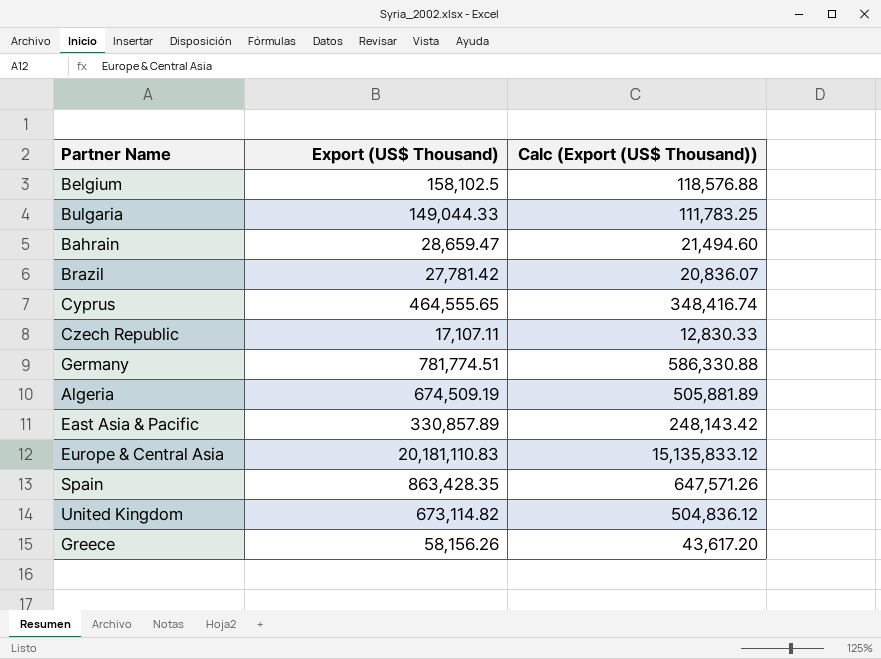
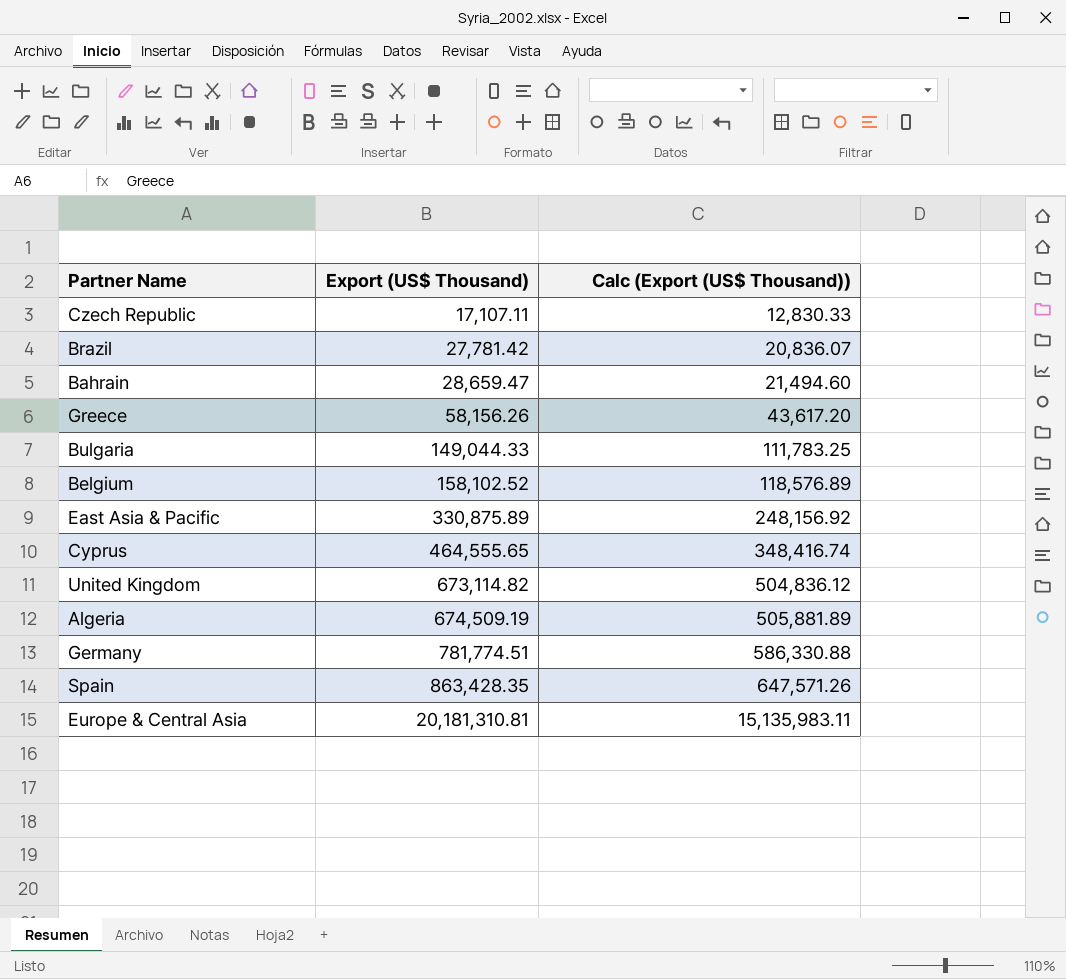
row order: none -> Export (US$ Thousand) ascending
Belgium | Export (US$ Thousand): 158,102.5 -> 158,102.52
Belgium | Calc (Export (US$ Thousand)): 118,576.88 -> 118,576.89
East Asia & Pacific | Export (US$ Thousand): 330,857.89 -> 330,875.89
East Asia & Pacific | Calc (Export (US$ Thousand)): 248,143.42 -> 248,156.92
Europe & Central Asia | Export (US$ Thousand): 20,181,110.83 -> 20,181,310.81
Europe & Central Asia | Calc (Export (US$ Thousand)): 15,135,833.12 -> 15,135,983.11

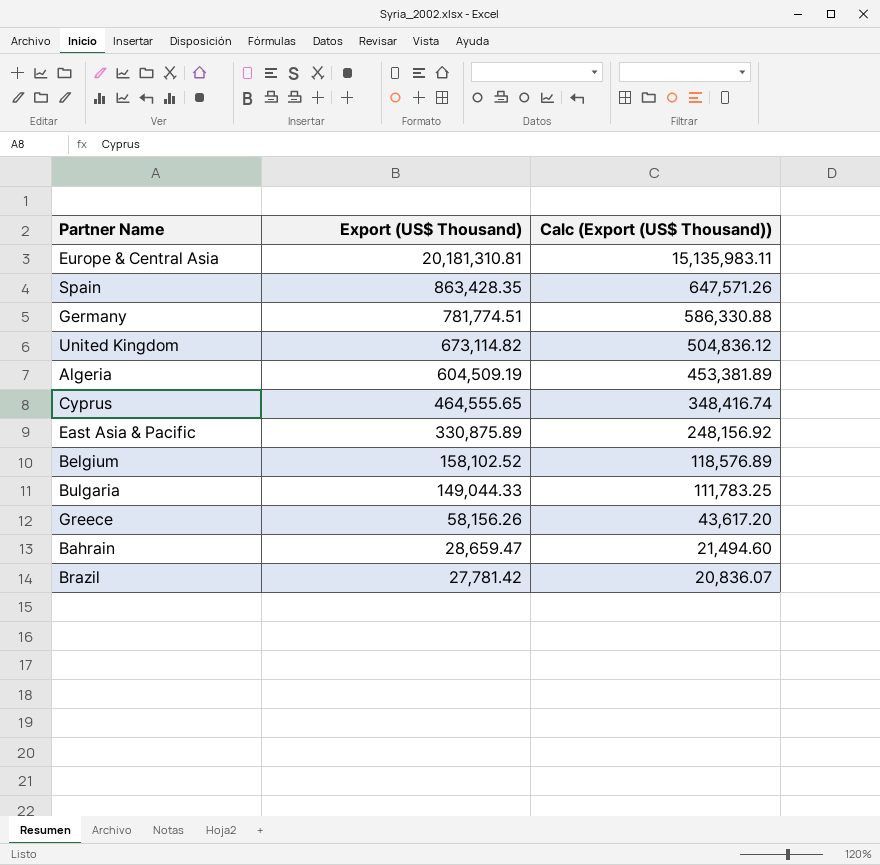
row order: Export (US$ Thousand) ascending -> Export (US$ Thousand) descending
row Czech Republic: 17,107.11 | 12,830.33 -> none
Algeria | Export (US$ Thousand): 674,509.19 -> 604,509.19
Algeria | Calc (Export (US$ Thousand)): 505,881.89 -> 453,381.89

